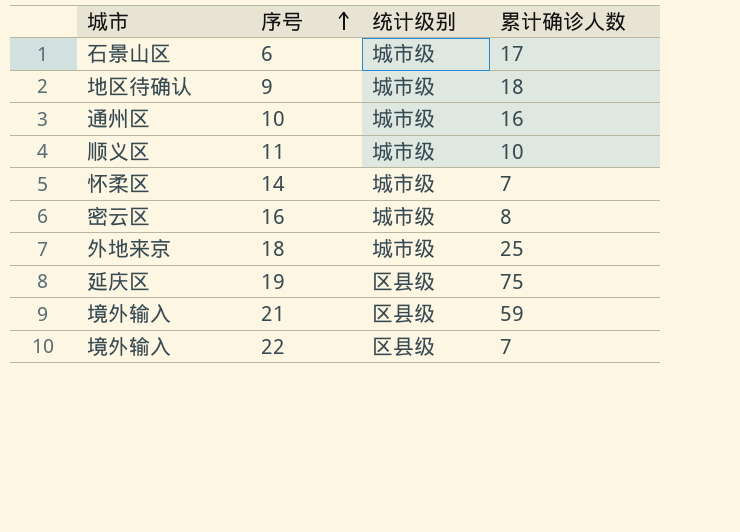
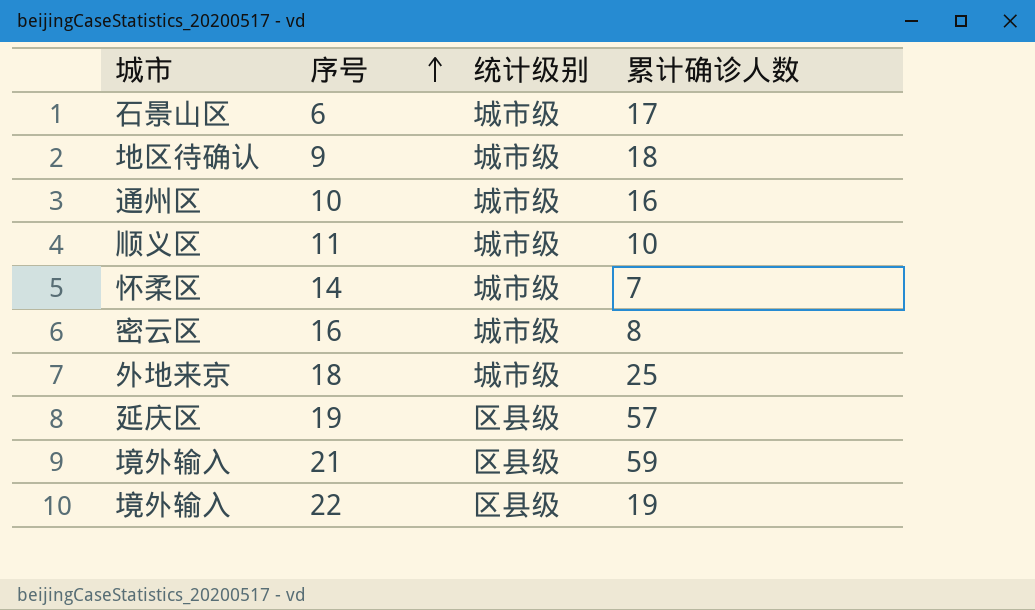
19 | 累计确诊人数: 75 -> 57
22 | 累计确诊人数: 7 -> 19

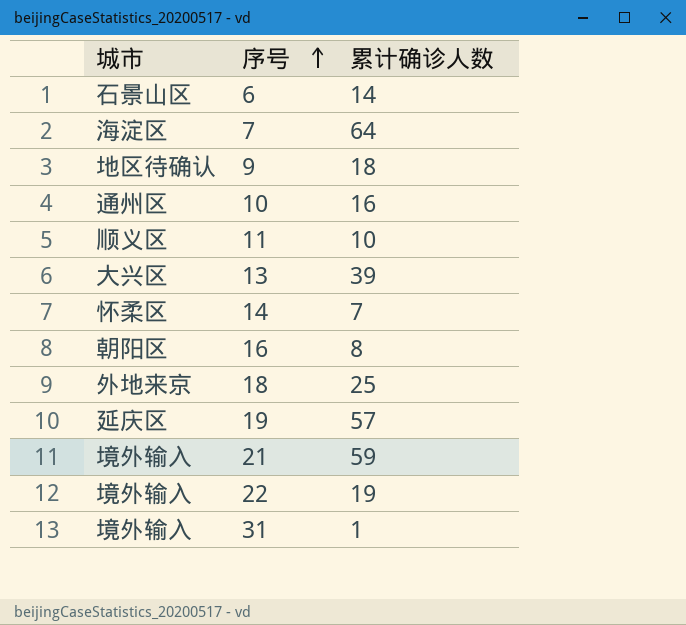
column 统计级别 | position: 3 -> none
6 | 累计确诊人数: 17 -> 14
row 7: none -> 海淀区 | 64
row 13: none -> 大兴区 | 39
16 | 城市: 密云区 -> 朝阳区
row 31: none -> 境外输入 | 1

